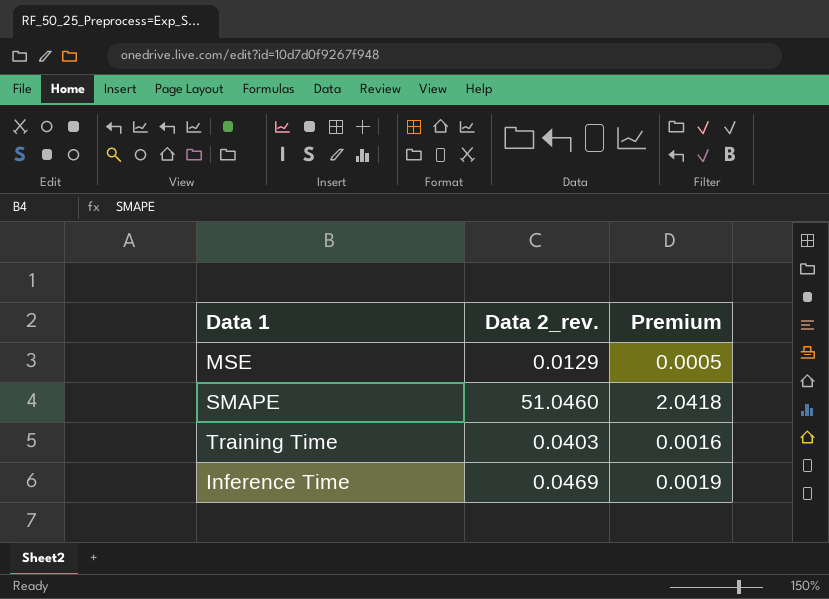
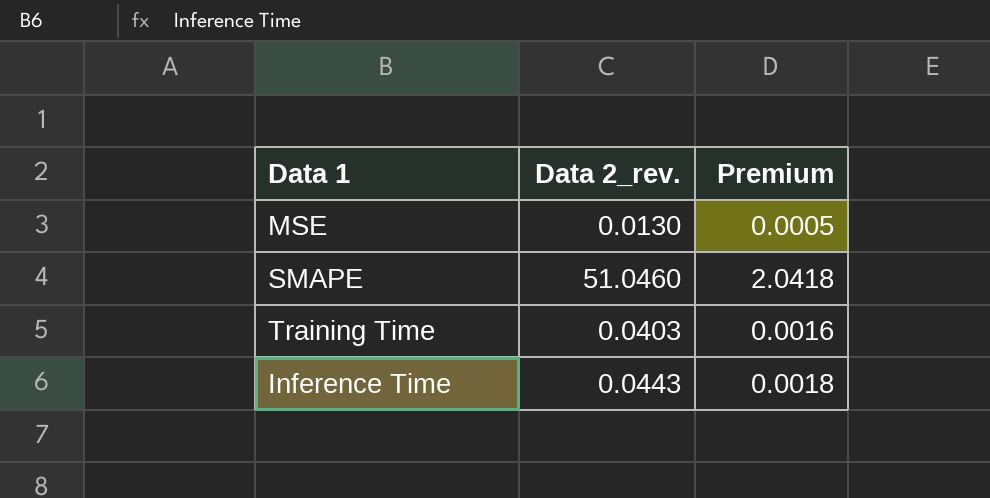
MSE | Data 2_rev.: 0.0129 -> 0.0130
Inference Time | Data 2_rev.: 0.0469 -> 0.0443
Inference Time | Premium: 0.0019 -> 0.0018

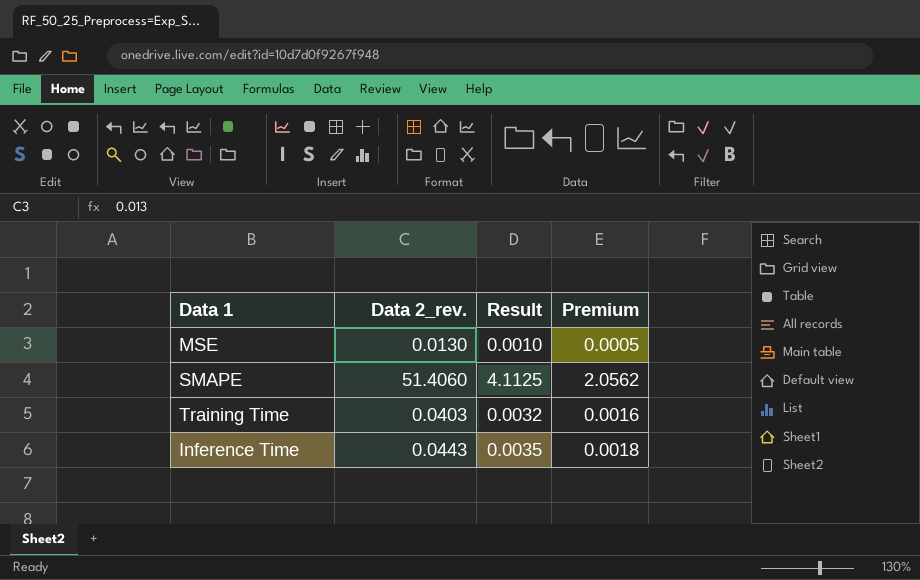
column Result | formula: none -> [Data 2_rev.] * 0.08
SMAPE | Data 2_rev.: 51.0460 -> 51.4060
SMAPE | Premium: 2.0418 -> 2.0562

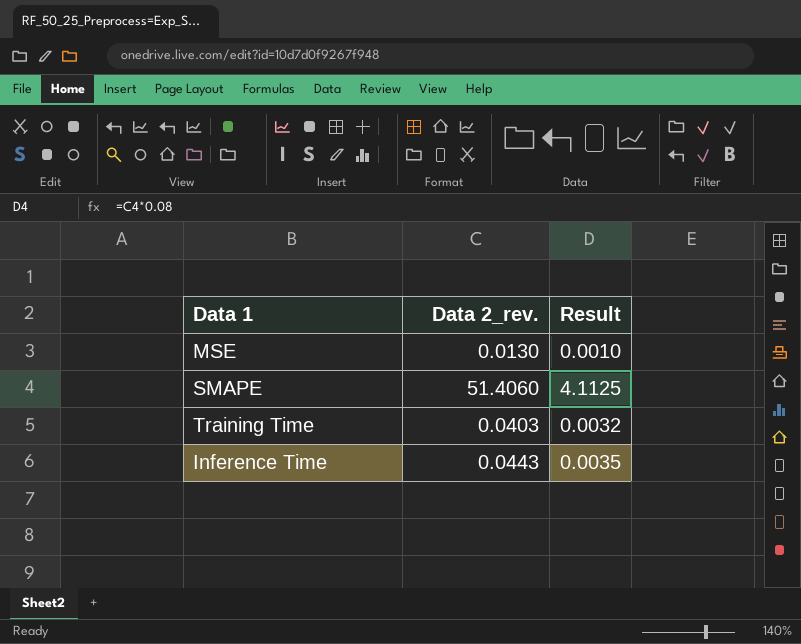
column Premium | formula: [Data 2_rev.] * 0.04 -> none

